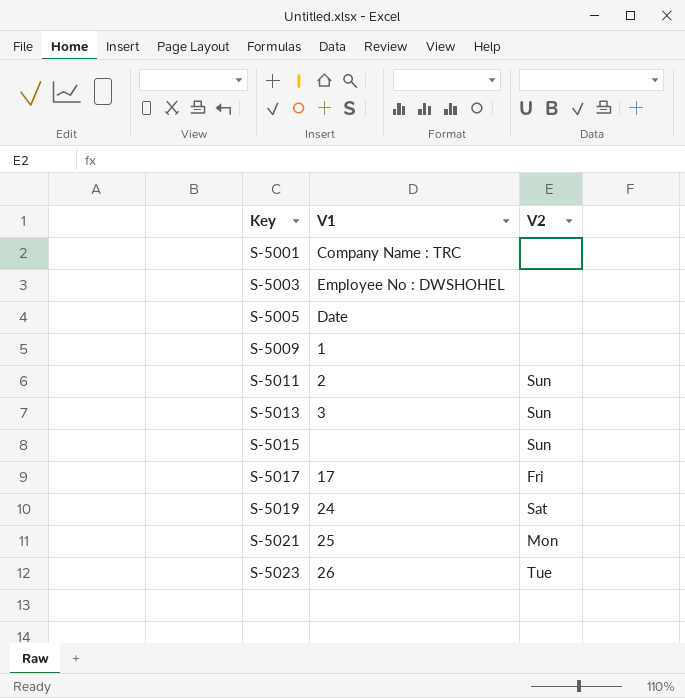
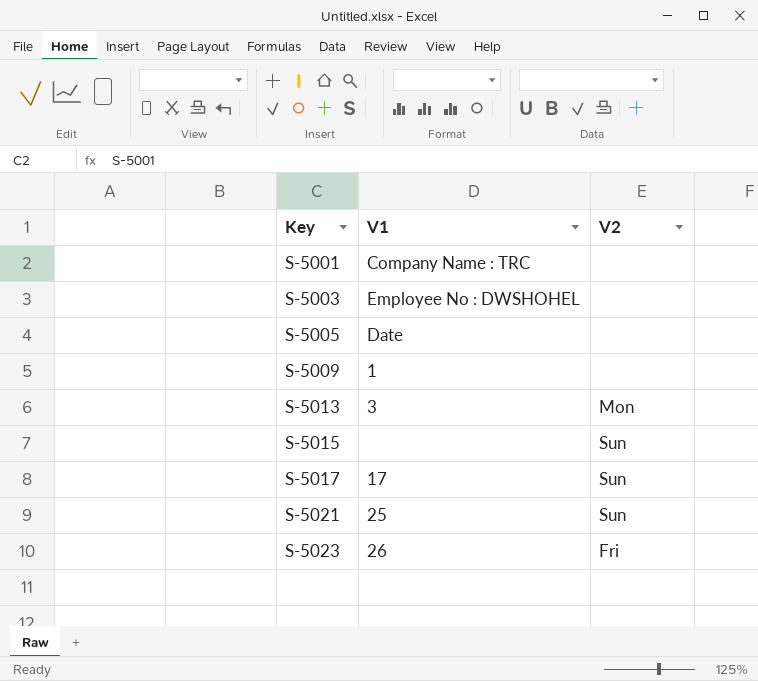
row S-5011: 2 | Sun -> none
row S-5019: 24 | Sat -> none
S-5013 | V2: Sun -> Mon
S-5017 | V2: Fri -> Sun
S-5021 | V2: Mon -> Sun
S-5023 | V2: Tue -> Fri

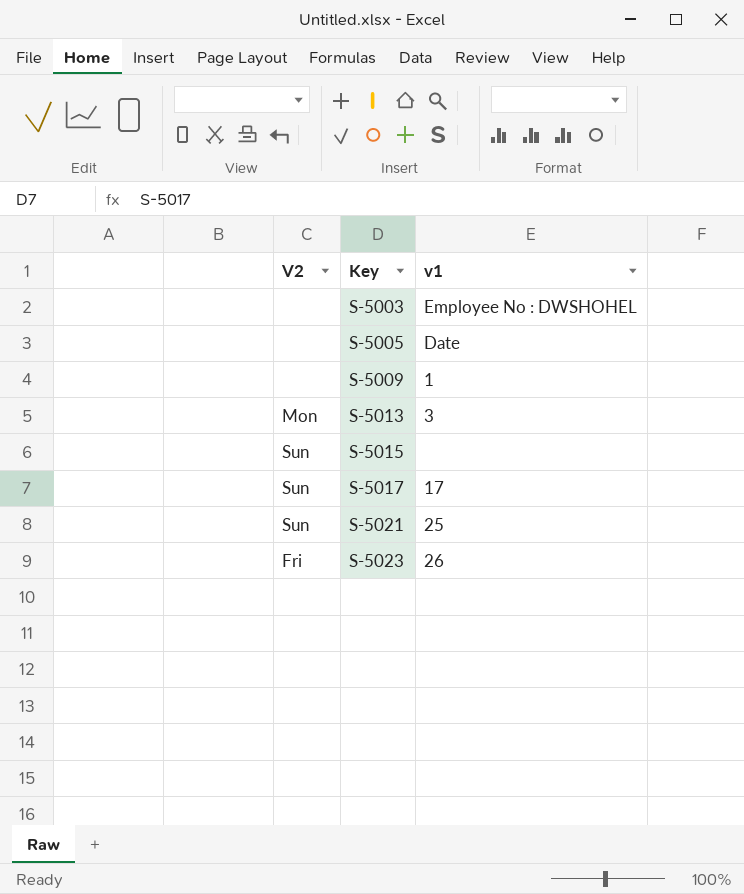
column V2 | position: 3 -> 1
column name: V1 -> v1
row S-5001: Company Name : TRC | none -> none

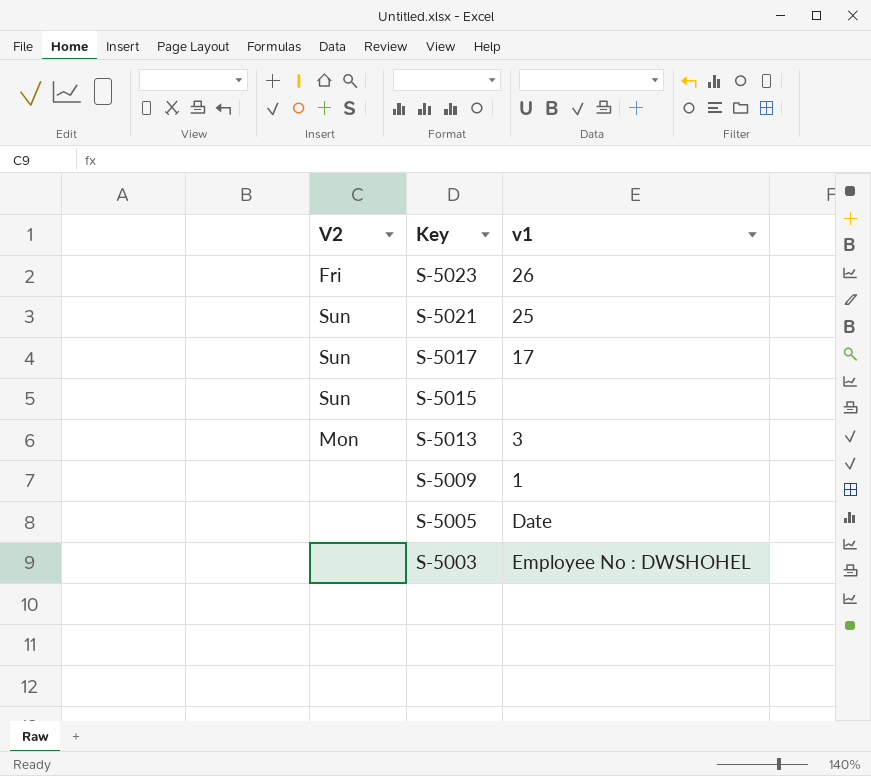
row order: Key ascending -> Key descending

